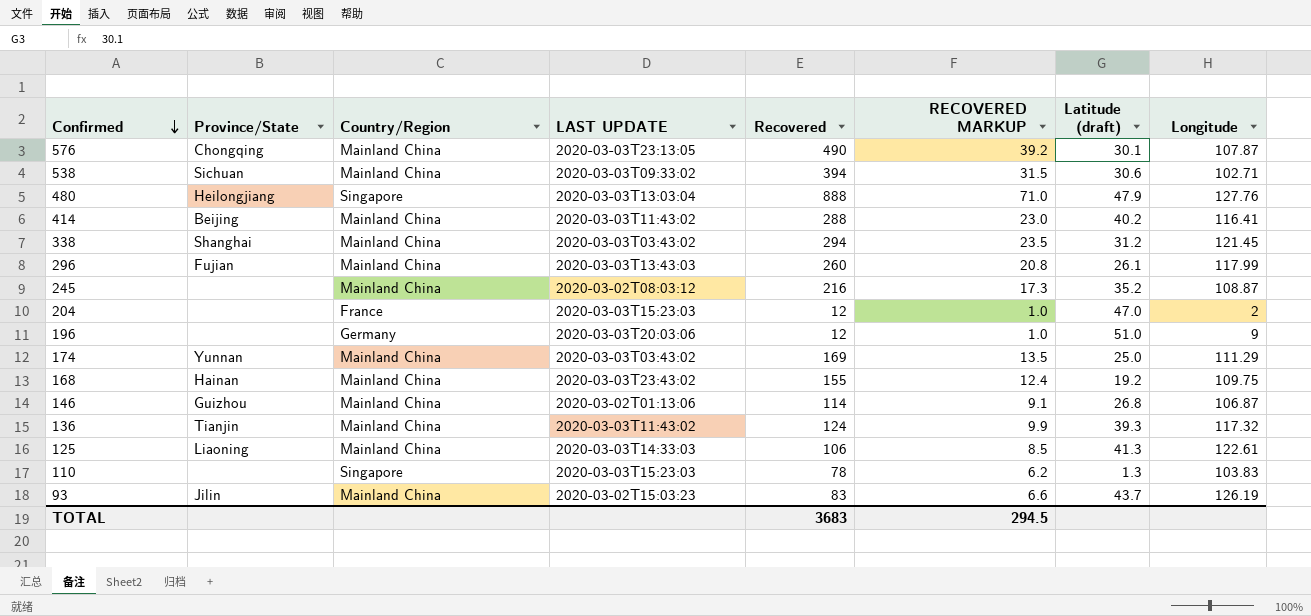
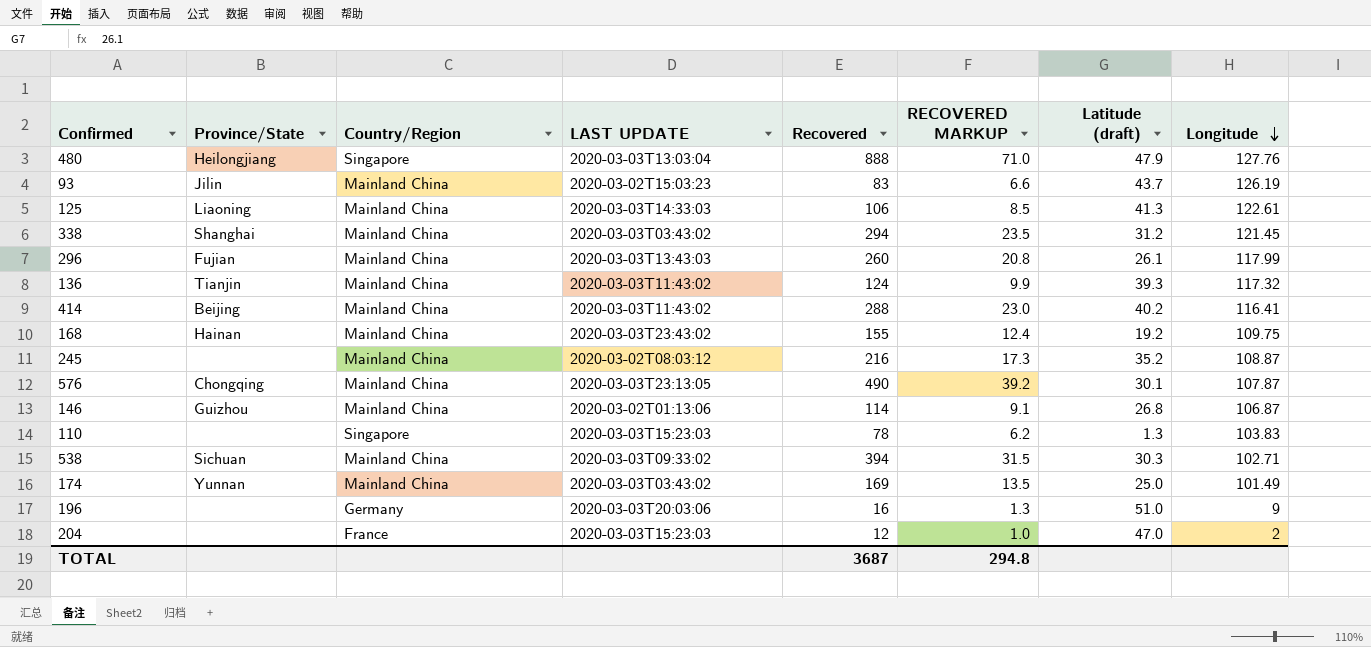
row order: Confirmed descending -> Longitude descending
538 | Latitude (draft): 30.6 -> 30.3
174 | Longitude: 111.29 -> 101.49
196 | Recovered: 12 -> 16
196 | RECOVERED MARKUP: 1.0 -> 1.3
TOTAL | Recovered: 3683 -> 3687
TOTAL | RECOVERED MARKUP: 294.5 -> 294.8

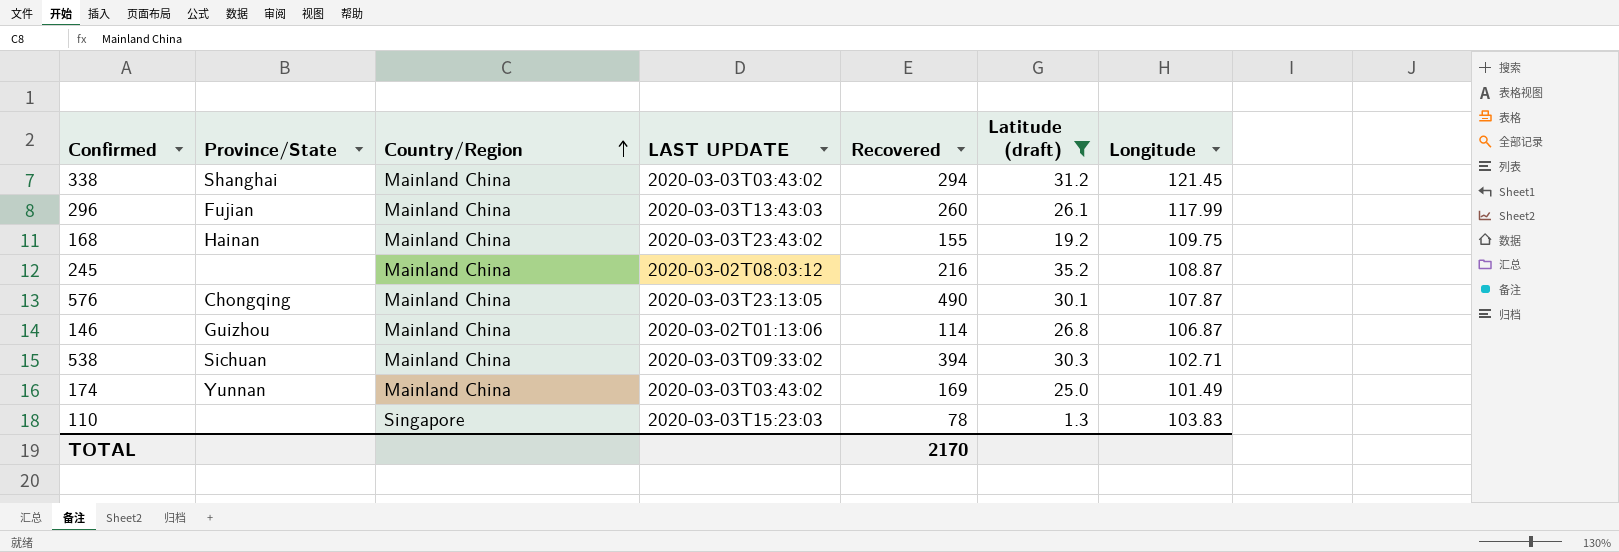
filter: none -> Latitude (draft) <= 35.2
row order: Longitude descending -> Country/Region ascending
column RECOVERED MARKUP | formula: [Recovered] * 0.08 -> none
TOTAL | Recovered: 3687 -> 2170

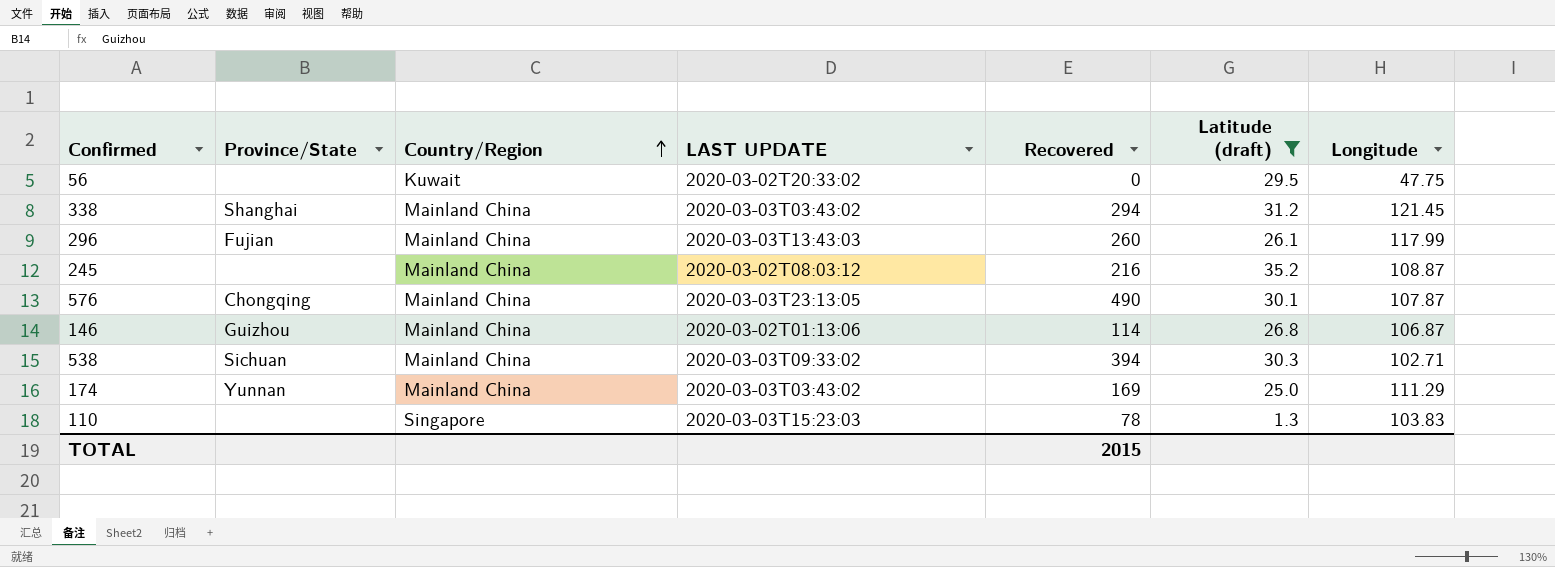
row 168: Hainan | Mainland China | 2020-03-03T23:43:02 | 155 | 19.2 | 109.75 -> none
row 56: none -> none | Kuwait | 2020-03-02T20:33:02 | 0 | 29.5 | 47.75
174 | Longitude: 101.49 -> 111.29
TOTAL | Recovered: 2170 -> 2015

